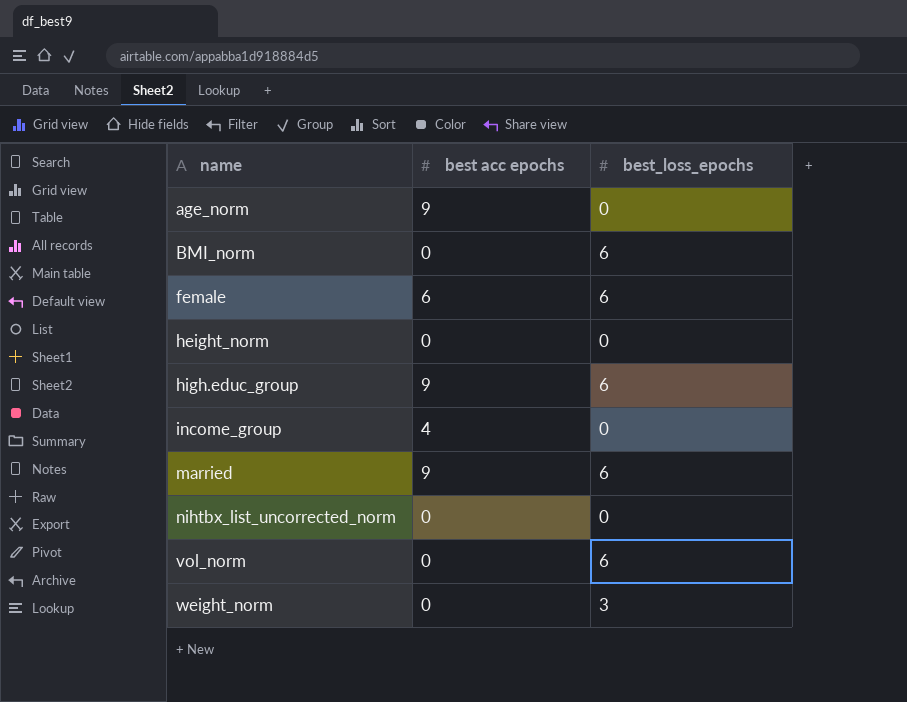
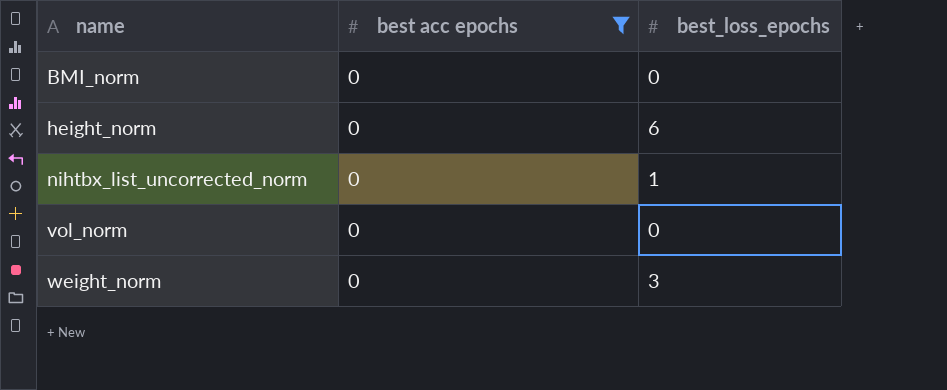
filter: none -> best acc epochs = 0
BMI_norm | best_loss_epochs: 6 -> 0
height_norm | best_loss_epochs: 0 -> 6
nihtbx_list_uncorrected_norm | best_loss_epochs: 0 -> 1
vol_norm | best_loss_epochs: 6 -> 0

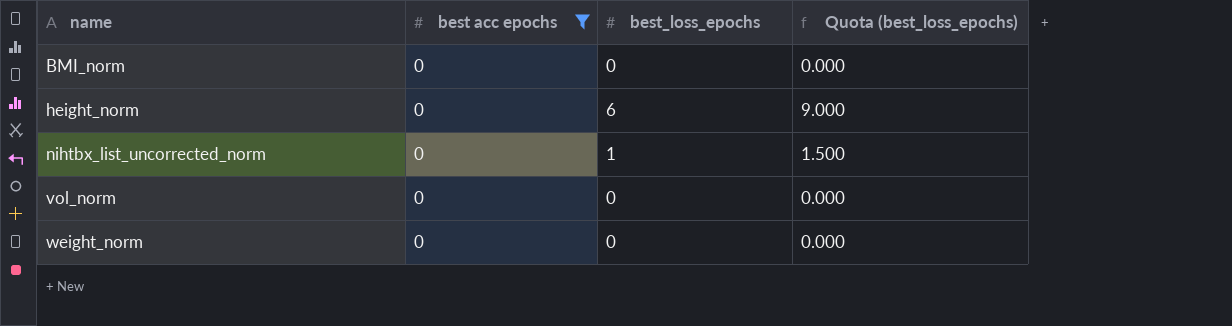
column Quota (best_loss_epochs) | formula: none -> [best_loss_epochs] * 1.5
weight_norm | best_loss_epochs: 3 -> 0

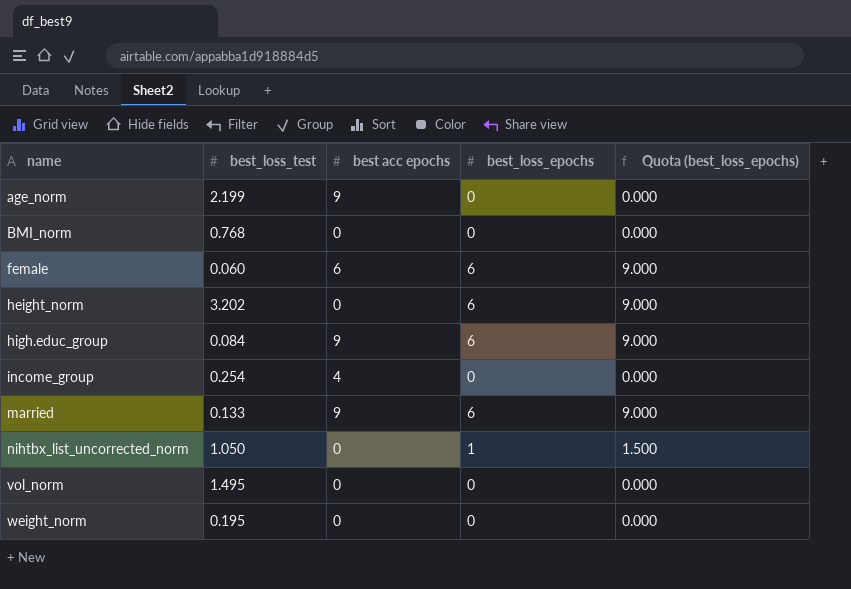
filter: best acc epochs = 0 -> none
column best_loss_test | position: none -> 2

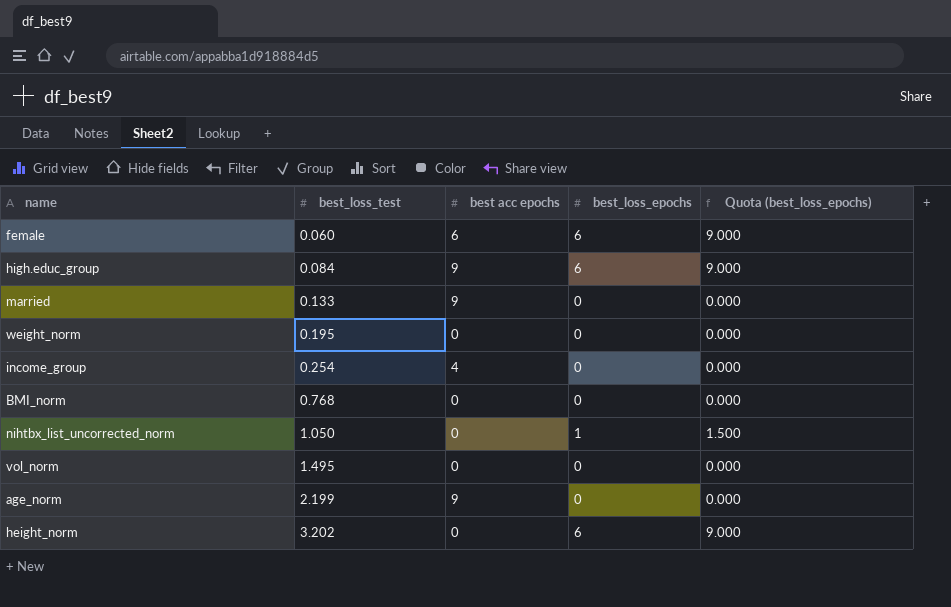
row order: name ascending -> best_loss_test ascending
married | best_loss_epochs: 6 -> 0
married | Quota (best_loss_epochs): 9.000 -> 0.000

